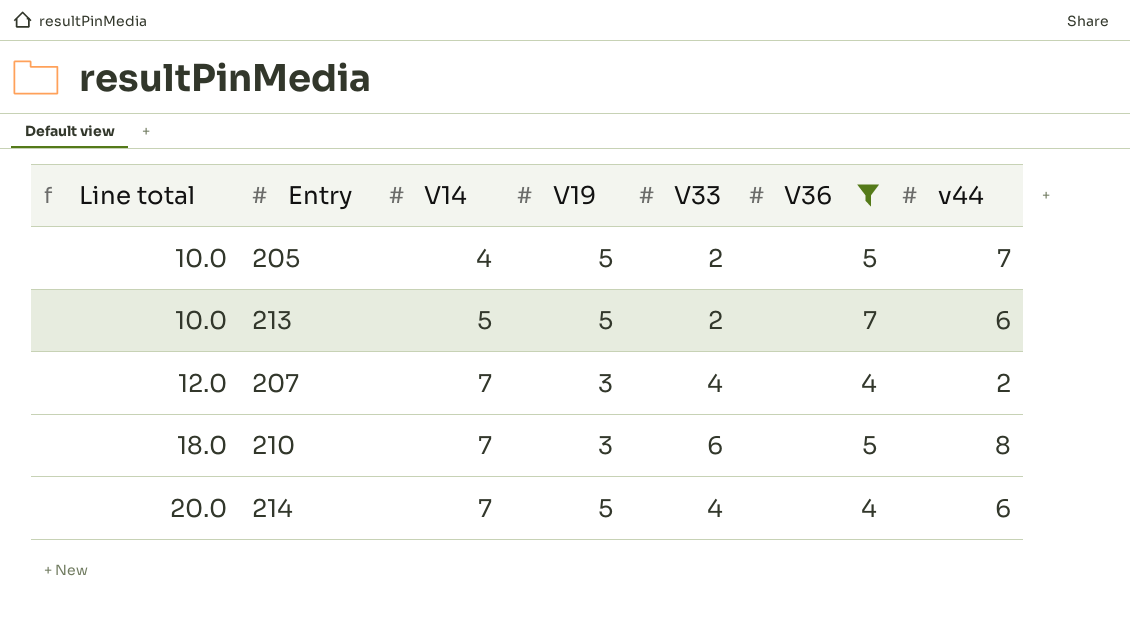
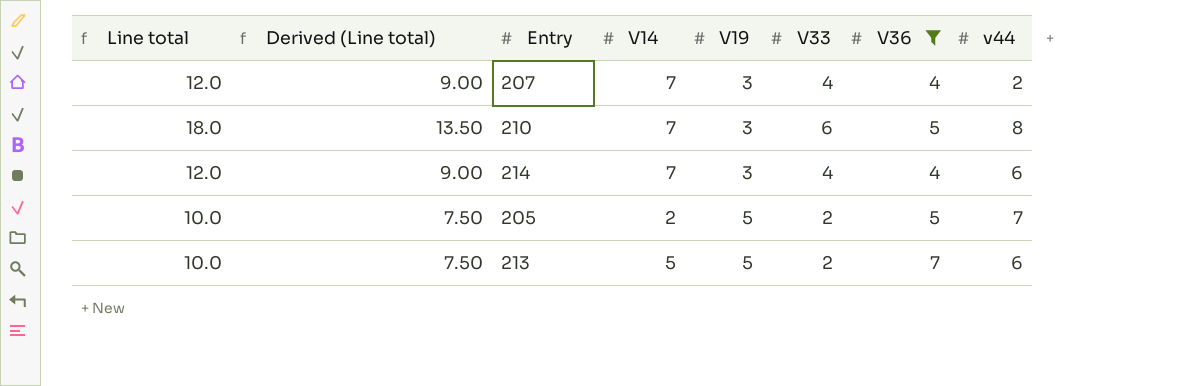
row order: Line total ascending -> V19 ascending
column Derived (Line total) | formula: none -> [Line total] * 0.75
214 | Line total: 20.0 -> 12.0
214 | V19: 5 -> 3
205 | V14: 4 -> 2

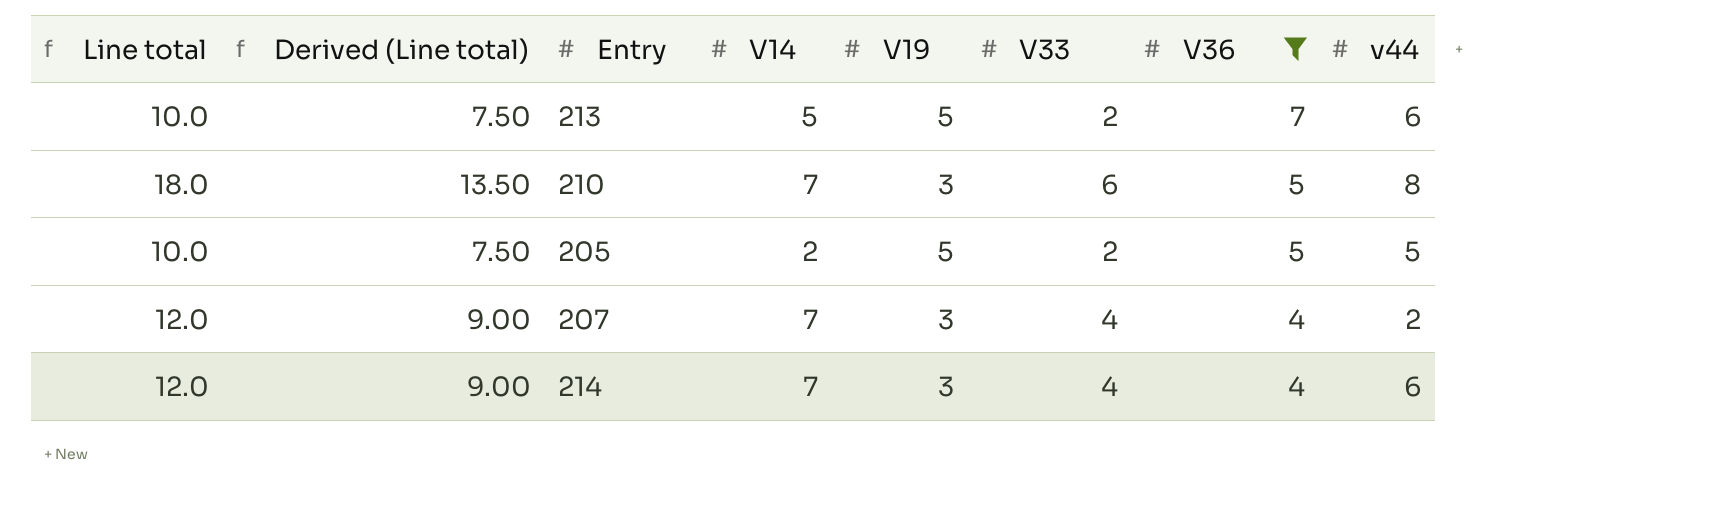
row order: V19 ascending -> V36 descending
205 | v44: 7 -> 5

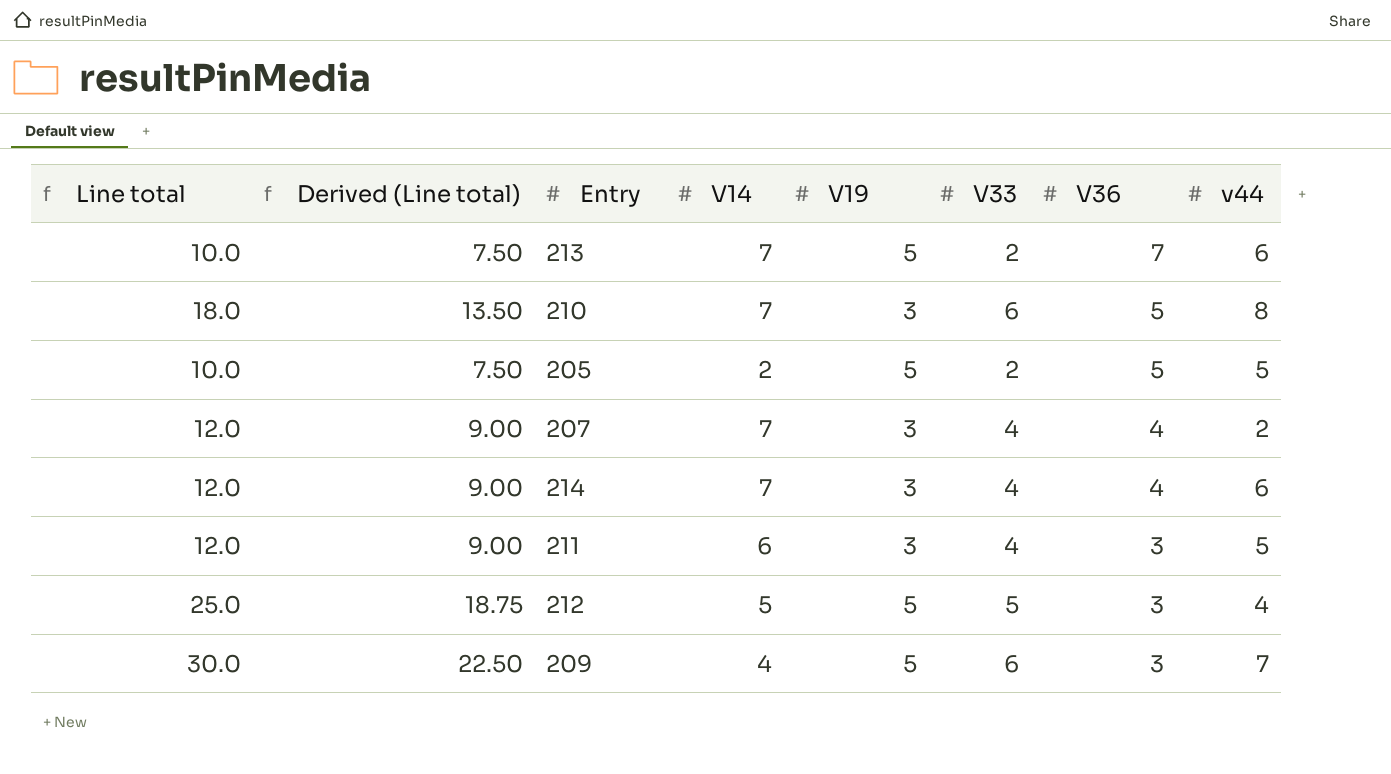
filter: V36 != 3 -> none
213 | V14: 5 -> 7

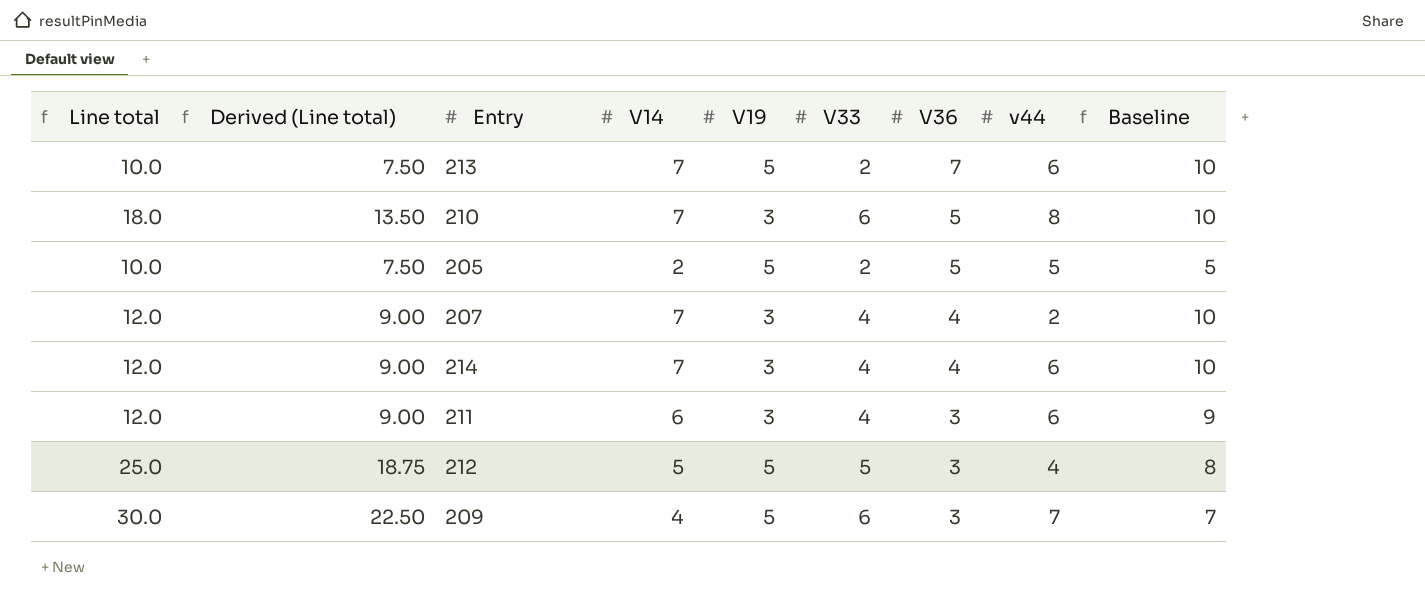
column Baseline | formula: none -> [V14] + 3
211 | v44: 5 -> 6

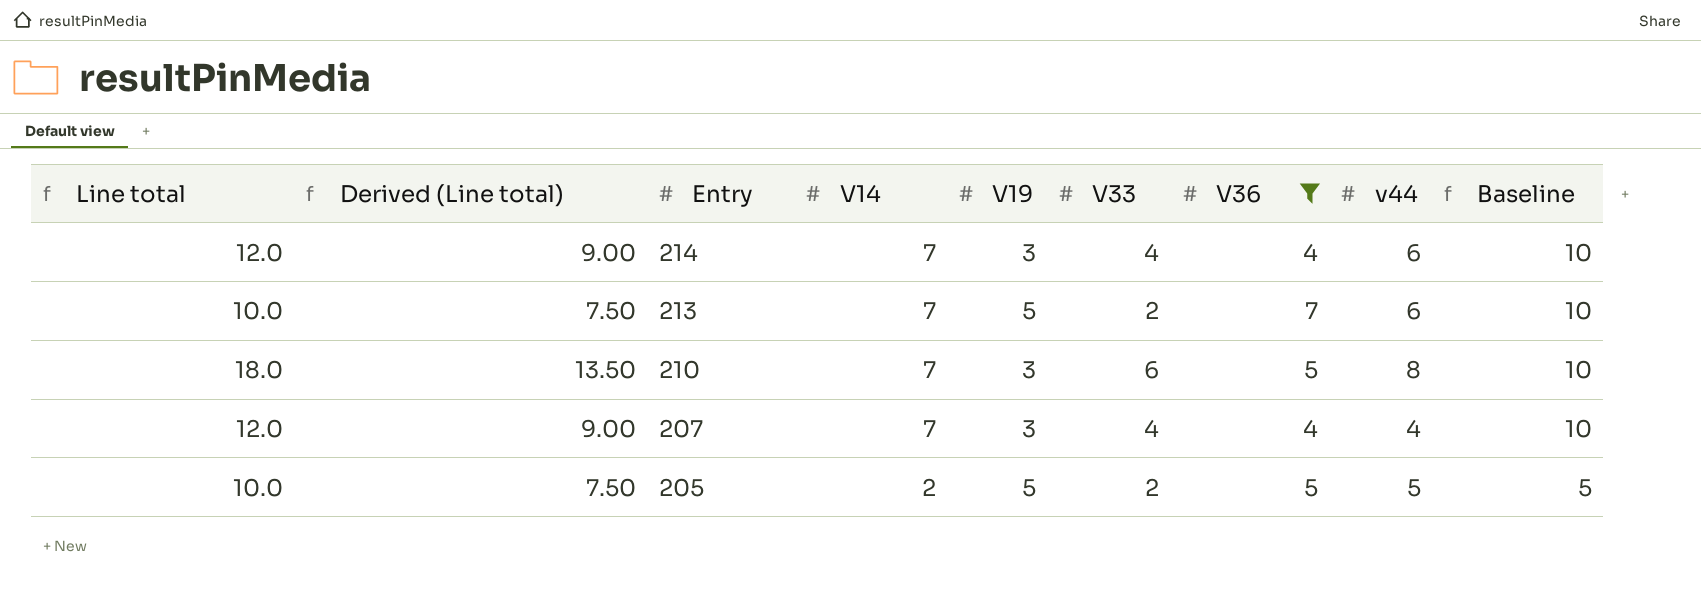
filter: none -> V36 != 3
row order: V36 descending -> Entry descending
207 | v44: 2 -> 4

